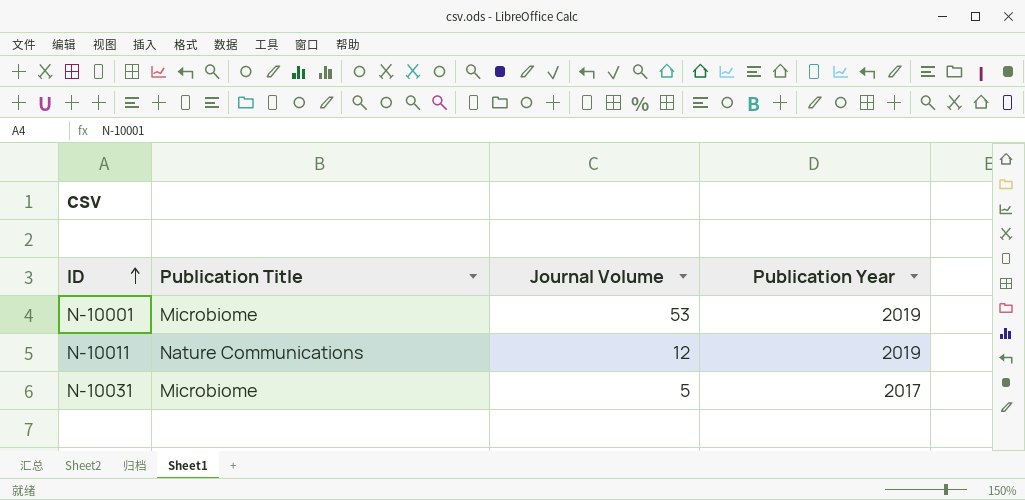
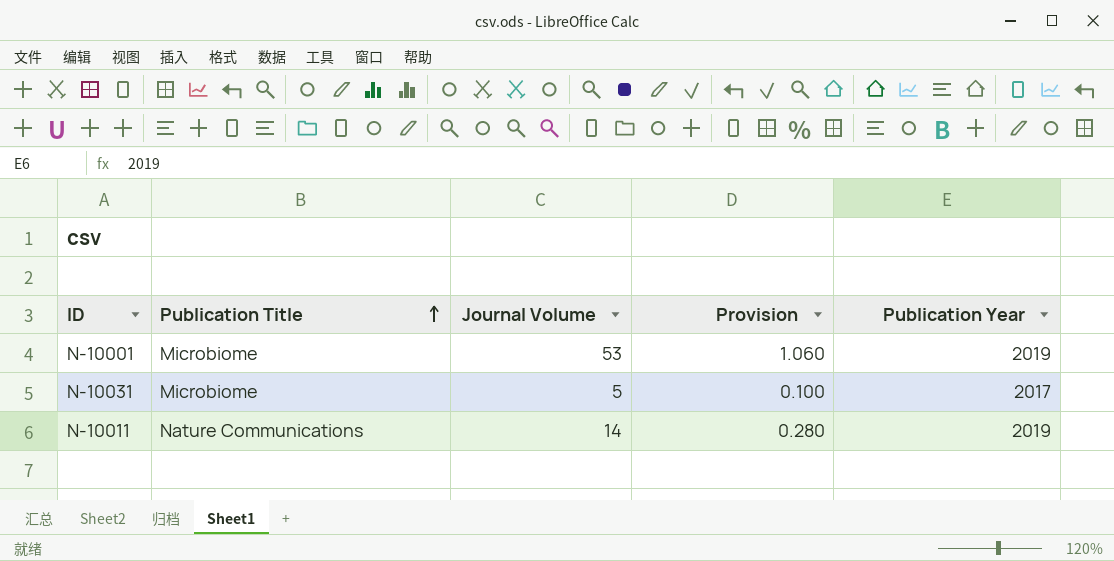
row order: ID ascending -> Publication Title ascending
column Provision | formula: none -> [Journal Volume] * 0.02
N-10011 | Journal Volume: 12 -> 14

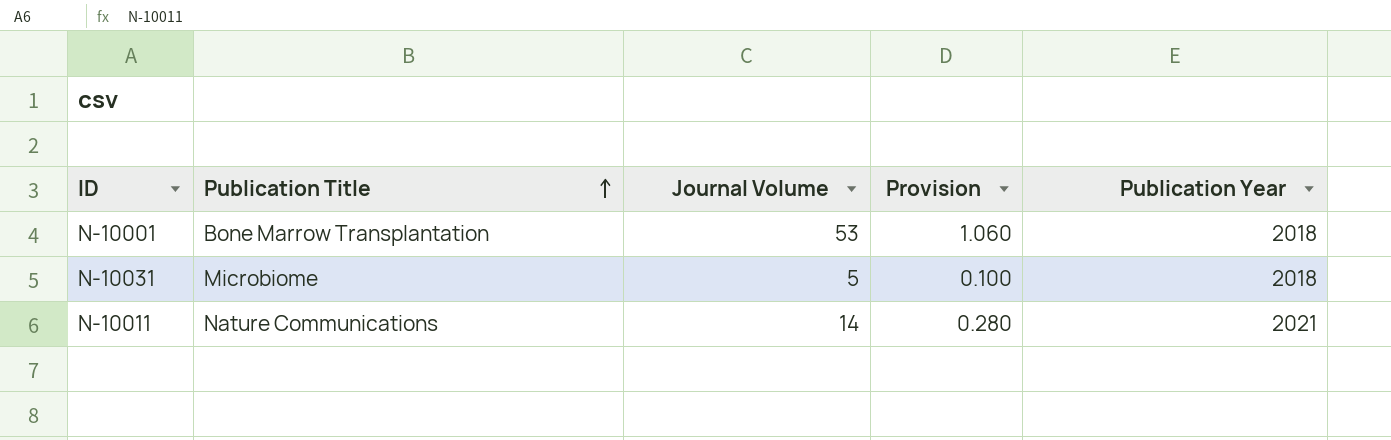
N-10001 | Publication Title: Microbiome -> Bone Marrow Transplantation
N-10001 | Publication Year: 2019 -> 2018
N-10031 | Publication Year: 2017 -> 2018
N-10011 | Publication Year: 2019 -> 2021

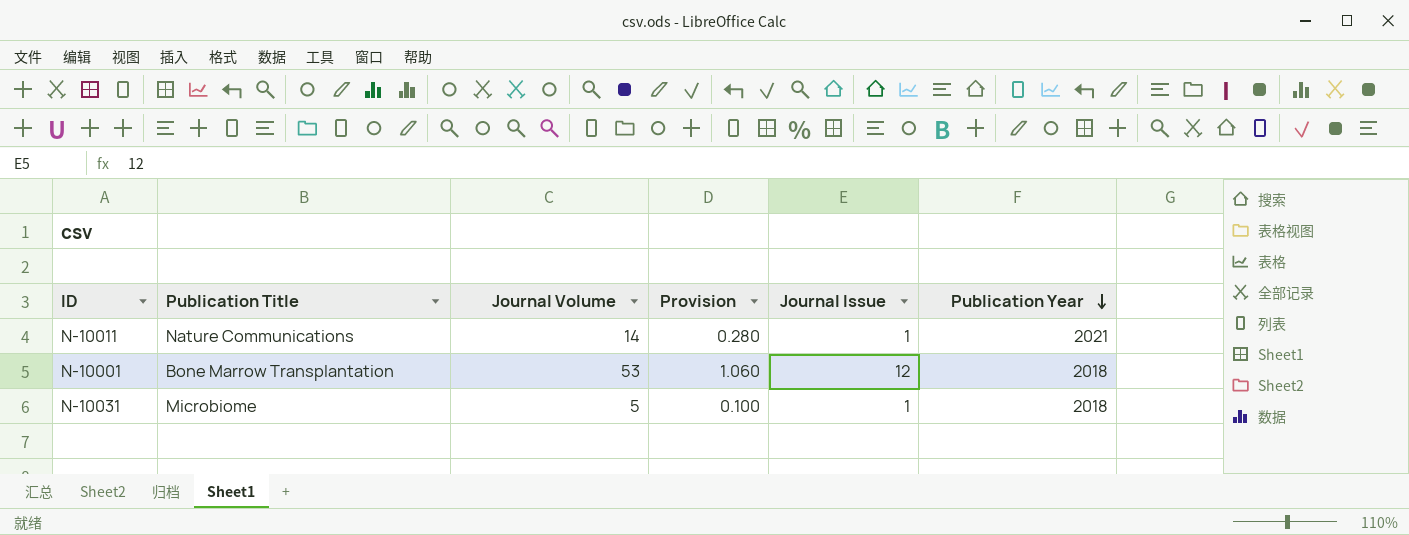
row order: Publication Title ascending -> Publication Year descending
column Journal Issue | position: none -> 5

